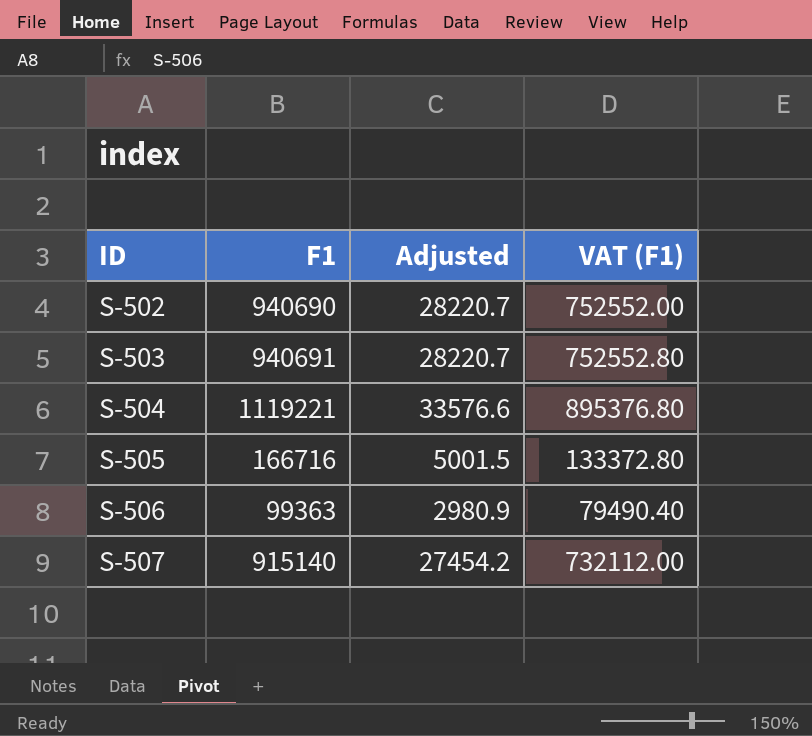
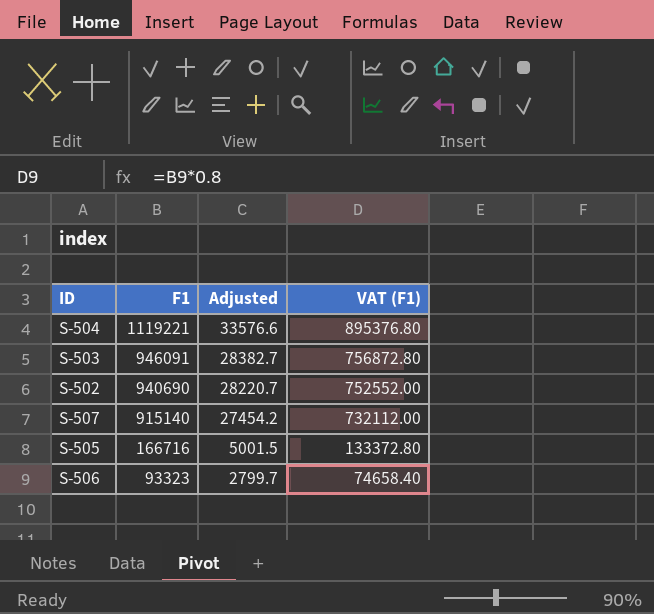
row order: ID ascending -> F1 descending
S-503 | F1: 940691 -> 946091
S-503 | Adjusted: 28220.7 -> 28382.7
S-503 | VAT (F1): 752552.80 -> 756872.80
S-506 | F1: 99363 -> 93323
S-506 | Adjusted: 2980.9 -> 2799.7
S-506 | VAT (F1): 79490.40 -> 74658.40

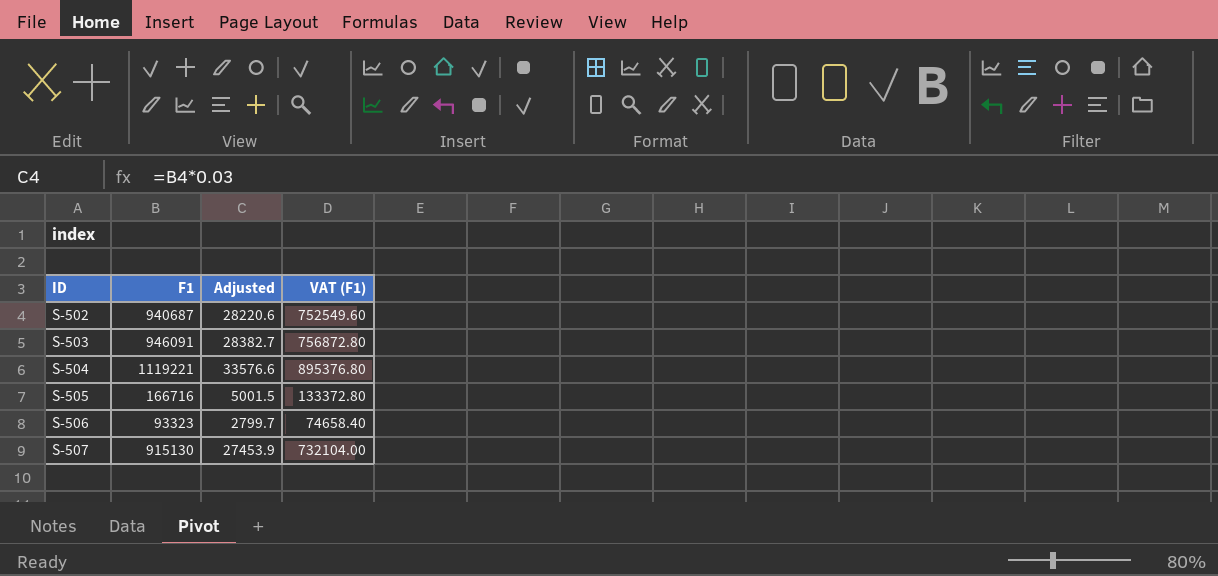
row order: F1 descending -> ID ascending
S-502 | F1: 940690 -> 940687
S-502 | Adjusted: 28220.7 -> 28220.6
S-502 | VAT (F1): 752552.00 -> 752549.60
S-507 | F1: 915140 -> 915130
S-507 | Adjusted: 27454.2 -> 27453.9
S-507 | VAT (F1): 732112.00 -> 732104.00

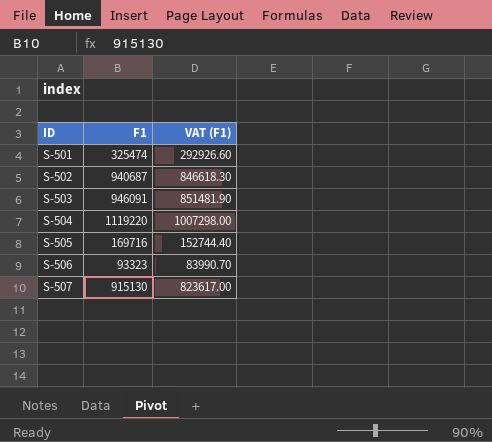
column Adjusted | formula: [F1] * 0.03 -> none
column VAT (F1) | formula: [F1] * 0.8 -> [F1] * 0.9
row S-501: none -> 325474 | 292926.60
S-504 | F1: 1119221 -> 1119220
S-505 | F1: 166716 -> 169716

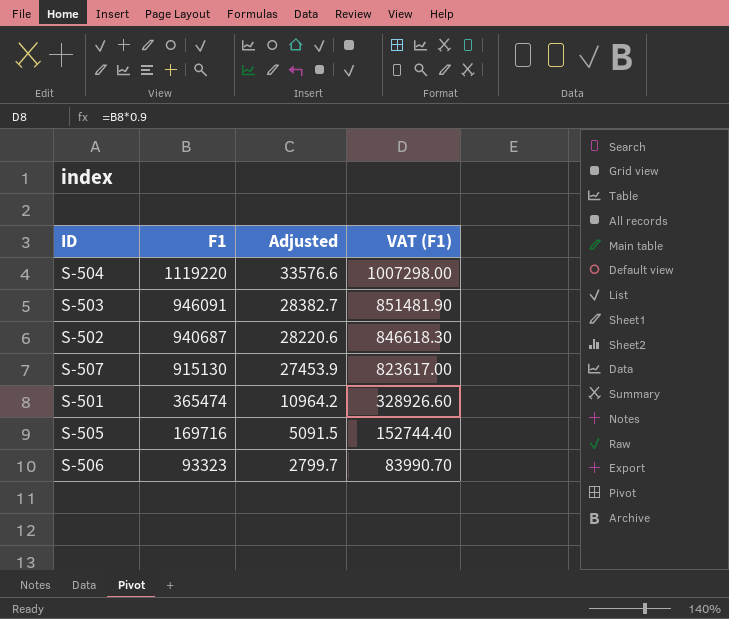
row order: ID ascending -> F1 descending
column Adjusted | formula: none -> [F1] * 0.03
S-501 | F1: 325474 -> 365474
S-501 | VAT (F1): 292926.60 -> 328926.60

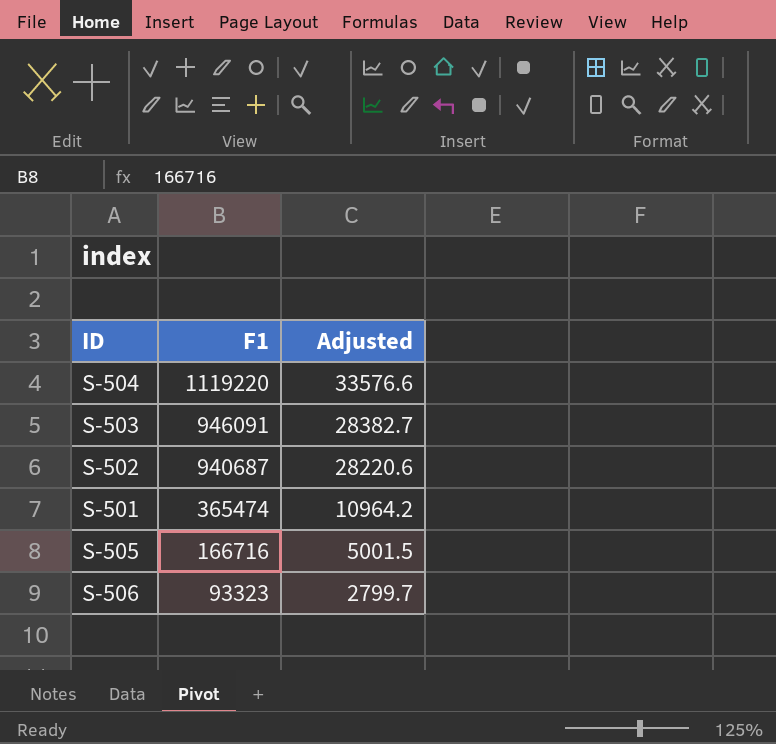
column VAT (F1) | formula: [F1] * 0.9 -> none
row S-507: 915130 | 27453.9 | 823617.00 -> none
S-505 | F1: 169716 -> 166716
S-505 | Adjusted: 5091.5 -> 5001.5

